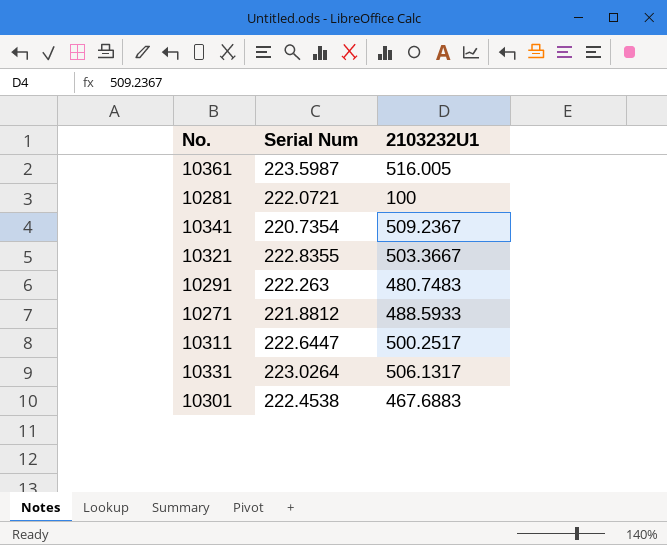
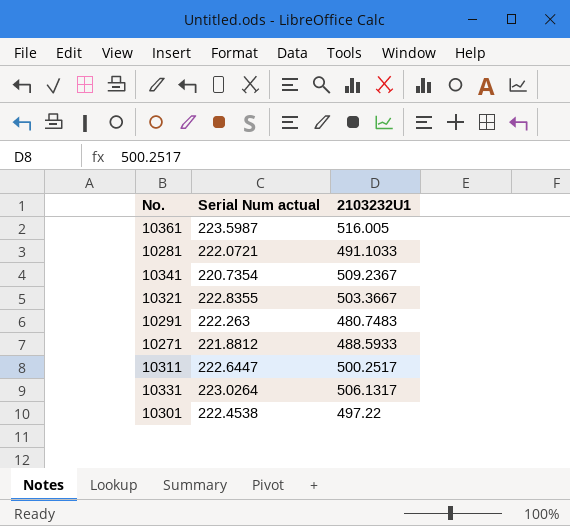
column name: Serial Num -> Serial Num actual
10281 | 2103232U1: 100 -> 491.1033
10301 | 2103232U1: 467.6883 -> 497.22

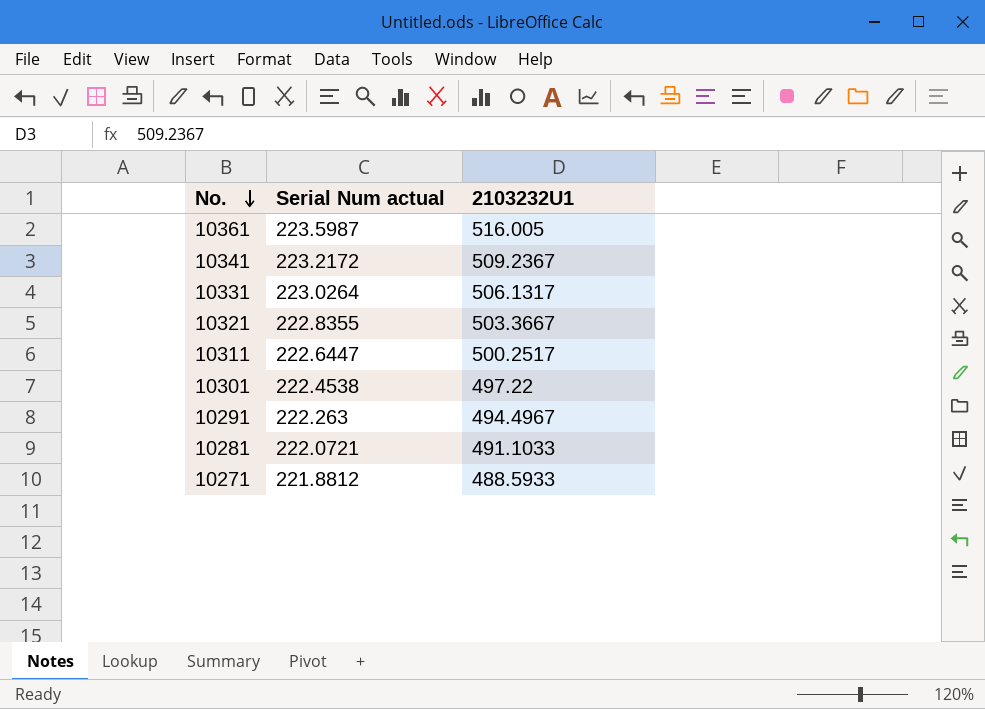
row order: none -> No. descending
10341 | Serial Num actual: 220.7354 -> 223.2172
10291 | 2103232U1: 480.7483 -> 494.4967

